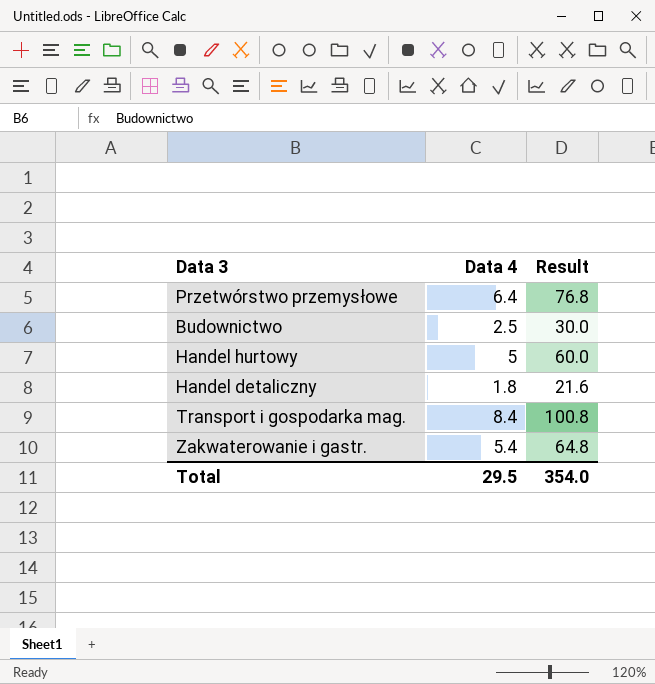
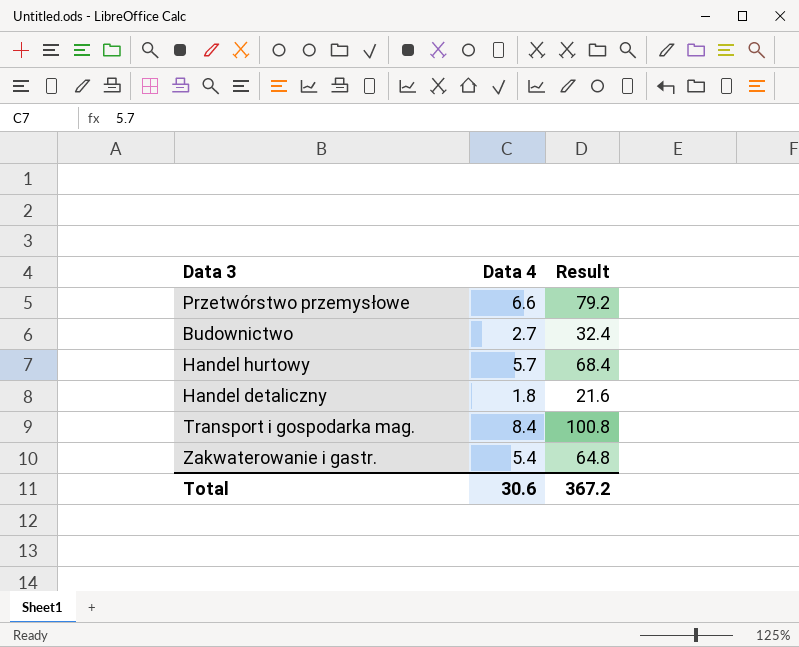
Przetwórstwo przemysłowe | Data 4: 6.4 -> 6.6
Przetwórstwo przemysłowe | Result: 76.8 -> 79.2
Budownictwo | Data 4: 2.5 -> 2.7
Budownictwo | Result: 30.0 -> 32.4
Handel hurtowy | Data 4: 5 -> 5.7
Handel hurtowy | Result: 60.0 -> 68.4
Total | Data 4: 29.5 -> 30.6
Total | Result: 354.0 -> 367.2

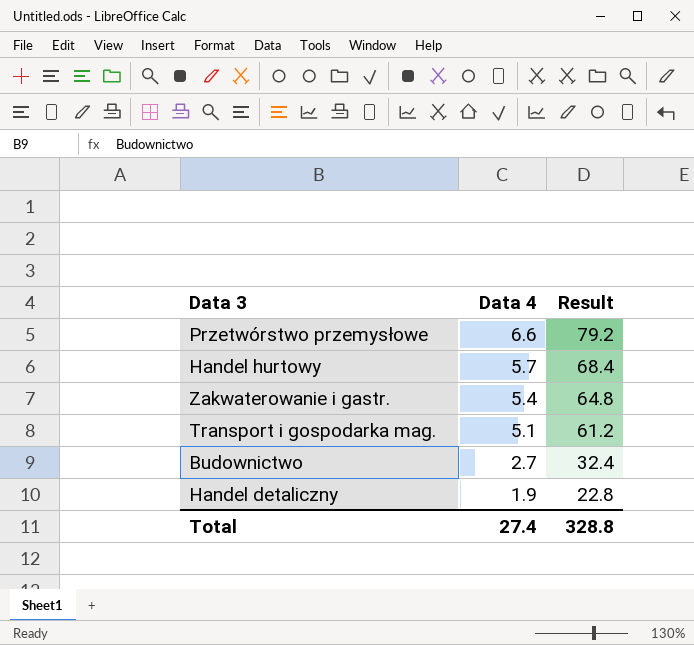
row order: none -> Data 4 descending
Transport i gospodarka mag. | Data 4: 8.4 -> 5.1
Transport i gospodarka mag. | Result: 100.8 -> 61.2
Handel detaliczny | Data 4: 1.8 -> 1.9
Handel detaliczny | Result: 21.6 -> 22.8
Total | Data 4: 30.6 -> 27.4
Total | Result: 367.2 -> 328.8

